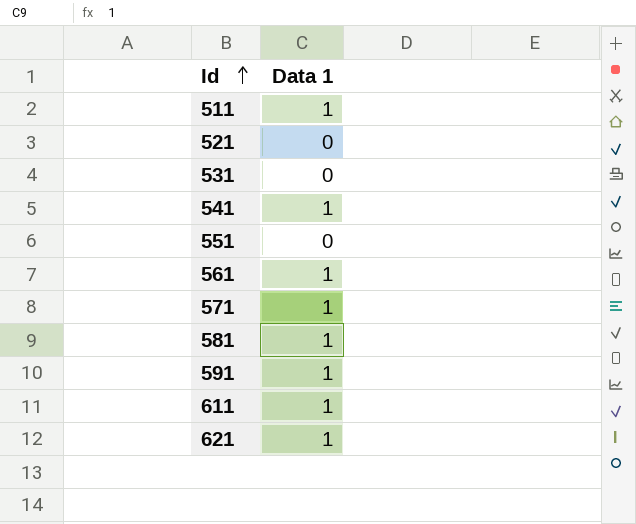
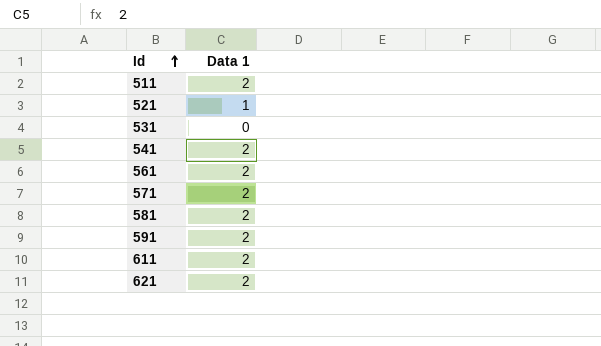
row 551: 0 -> none
511 | Data 1: 1 -> 2
521 | Data 1: 0 -> 1
541 | Data 1: 1 -> 2
561 | Data 1: 1 -> 2
571 | Data 1: 1 -> 2
581 | Data 1: 1 -> 2
591 | Data 1: 1 -> 2
611 | Data 1: 1 -> 2
621 | Data 1: 1 -> 2

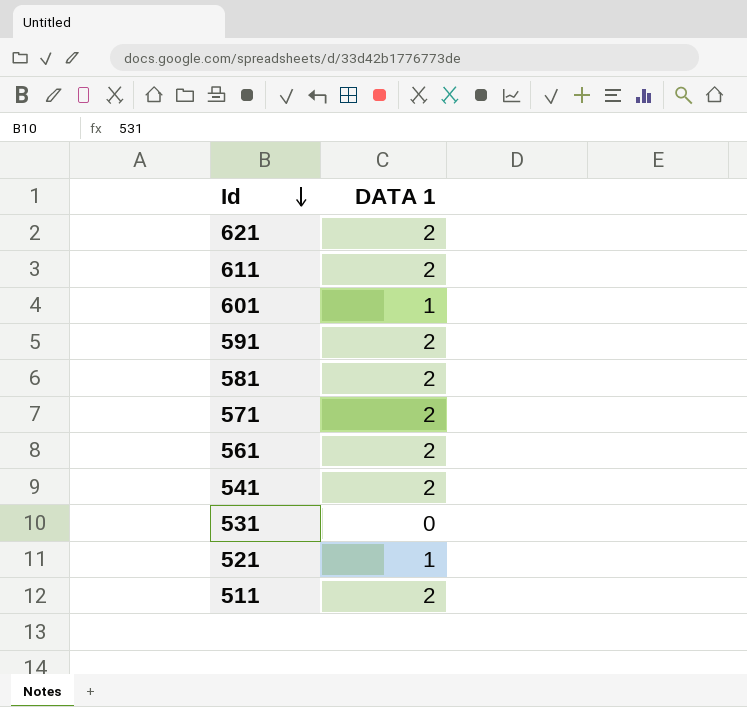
row order: Id ascending -> Id descending
column name: Data 1 -> DATA 1
row 601: none -> 1

